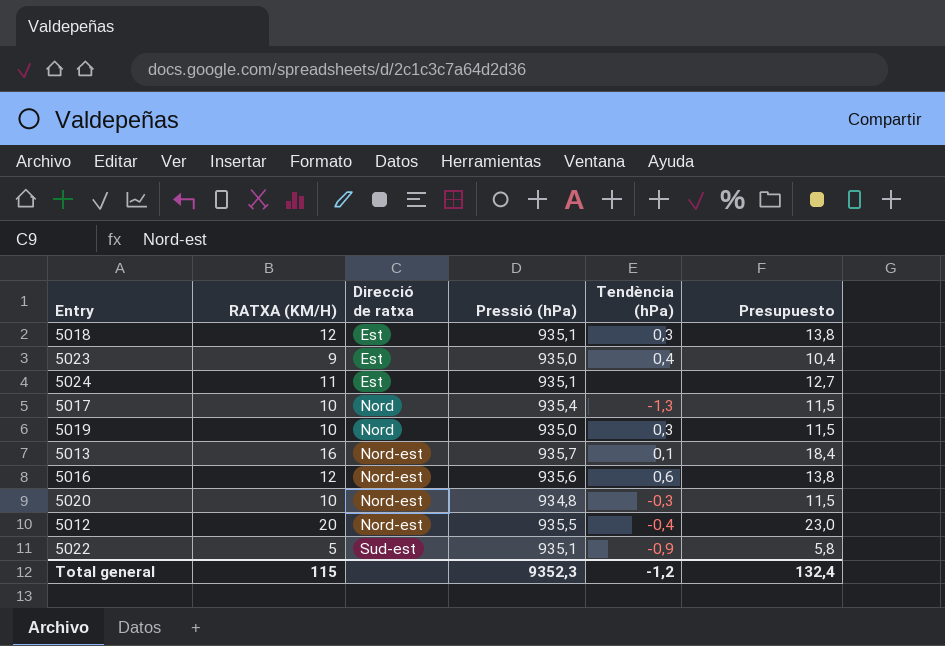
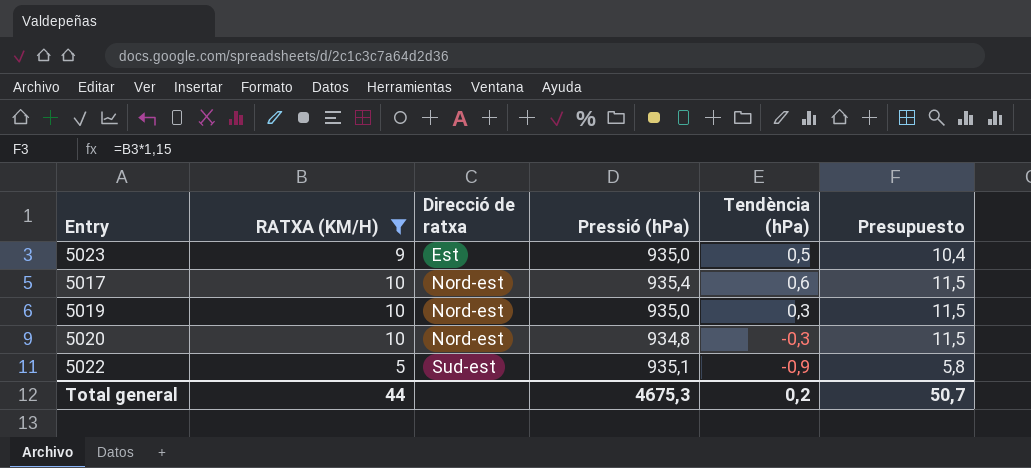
filter: none -> RATXA (KM/H) <= 10
5023 | Tendència (hPa): 0,4 -> 0,5
5017 | Direcció de ratxa: Nord -> Nord-est
5017 | Tendència (hPa): -1,3 -> 0,6
5019 | Direcció de ratxa: Nord -> Nord-est
Total general | RATXA (KM/H): 115 -> 44
Total general | Pressió (hPa): 9352,3 -> 4675,3
Total general | Tendència (hPa): -1,2 -> 0,2
Total general | Presupuesto: 132,4 -> 50,7

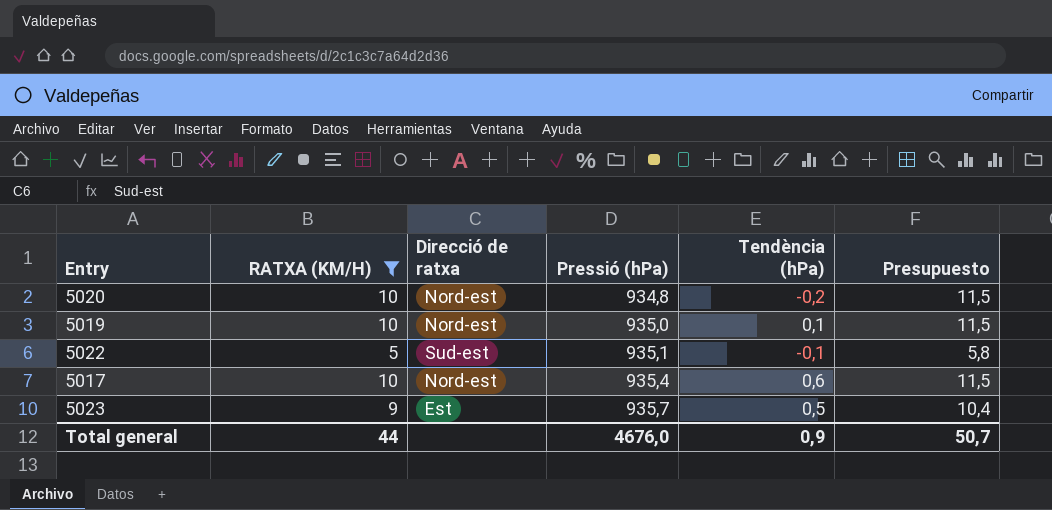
row order: Direcció de ratxa ascending -> Pressió (hPa) ascending
5020 | Tendència (hPa): -0,3 -> -0,2
5019 | Tendència (hPa): 0,3 -> 0,1
5022 | Tendència (hPa): -0,9 -> -0,1
5023 | Pressió (hPa): 935,0 -> 935,7
Total general | Pressió (hPa): 4675,3 -> 4676,0
Total general | Tendència (hPa): 0,2 -> 0,9

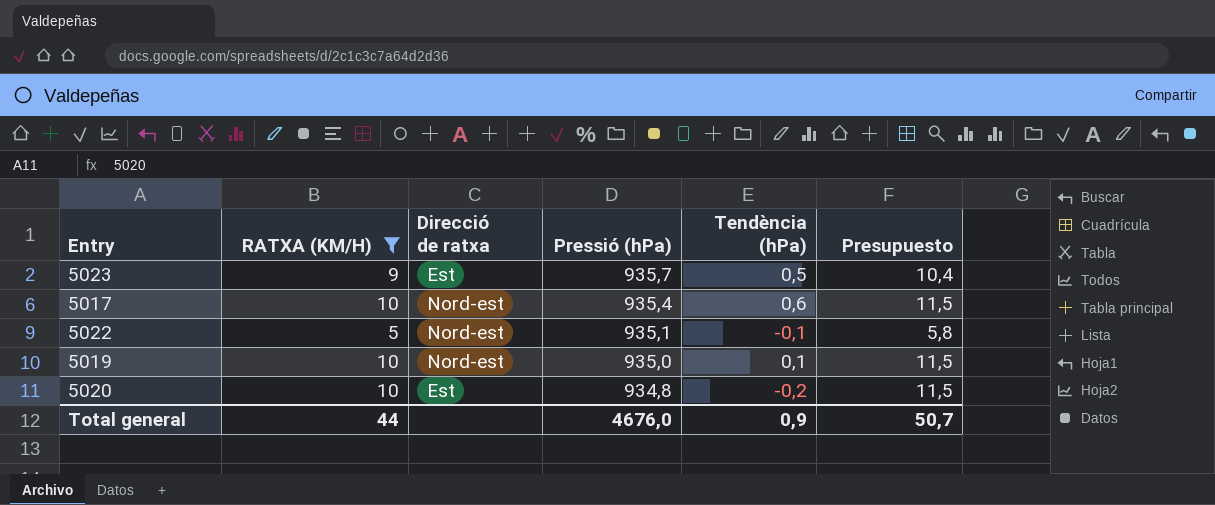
row order: Pressió (hPa) ascending -> Pressió (hPa) descending
5022 | Direcció de ratxa: Sud-est -> Nord-est
5020 | Direcció de ratxa: Nord-est -> Est

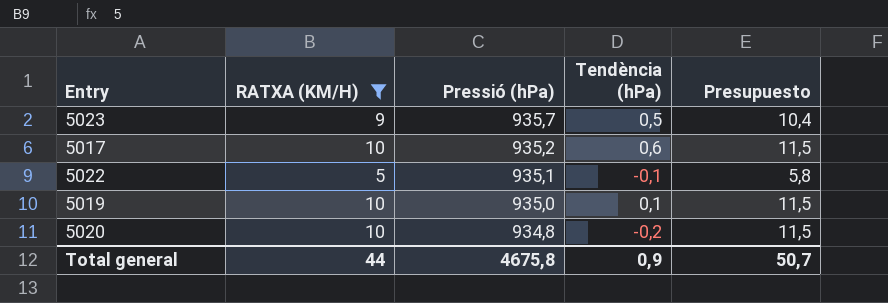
column Direcció de ratxa | position: 3 -> none
5017 | Pressió (hPa): 935,4 -> 935,2
Total general | Pressió (hPa): 4676,0 -> 4675,8

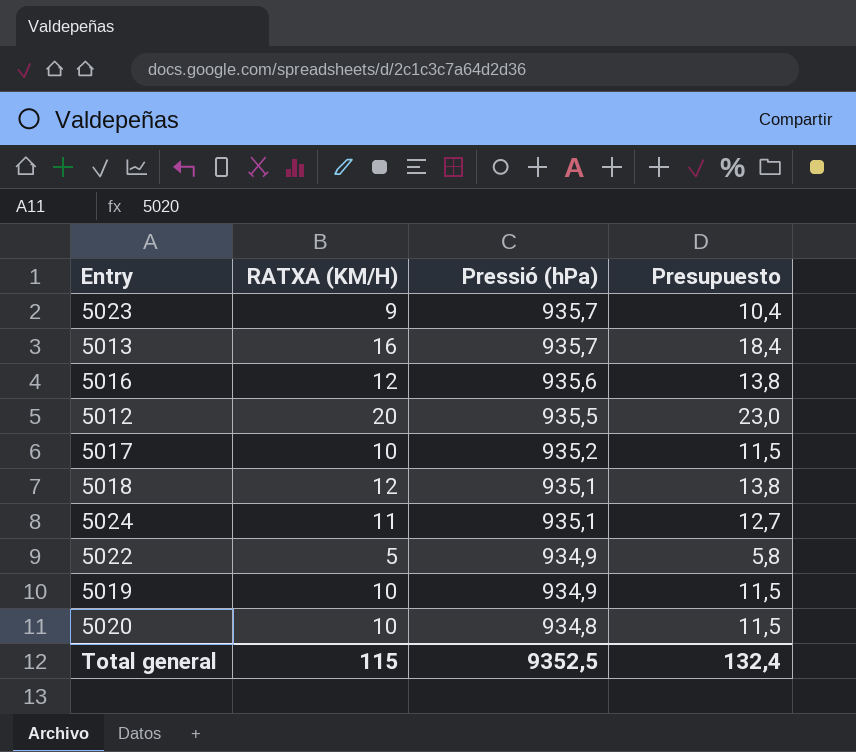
filter: RATXA (KM/H) <= 10 -> none
column Tendència (hPa) | position: 4 -> none
5022 | Pressió (hPa): 935,1 -> 934,9
5019 | Pressió (hPa): 935,0 -> 934,9
Total general | RATXA (KM/H): 44 -> 115
Total general | Pressió (hPa): 4675,8 -> 9352,5
Total general | Presupuesto: 50,7 -> 132,4

